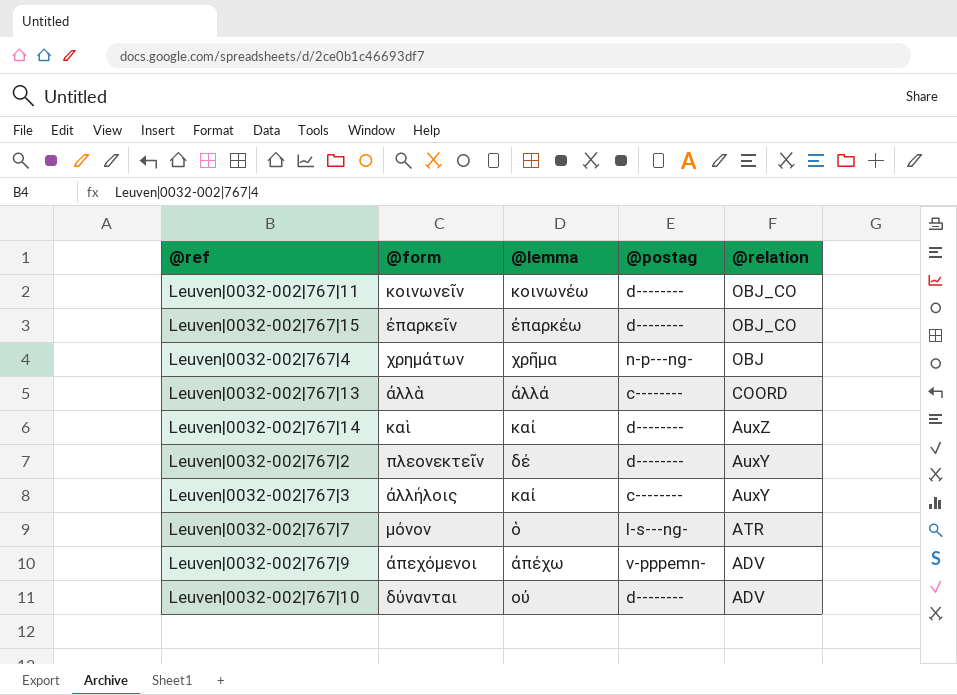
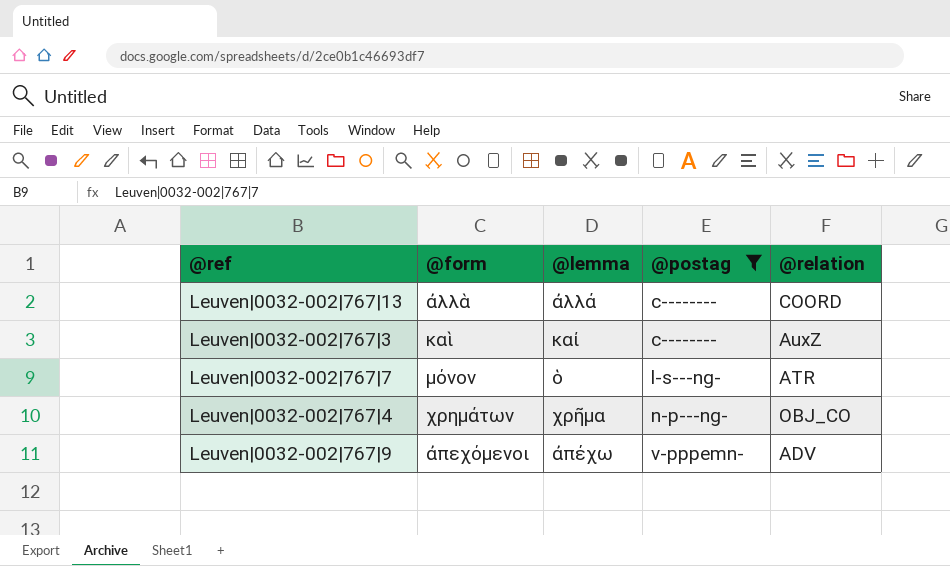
filter: none -> @postag != d--------
row order: @relation descending -> @postag ascending
Leuven|0032-002|767|3 | @form: ἀλλήλοις -> καὶ
Leuven|0032-002|767|3 | @relation: AuxY -> AuxZ
Leuven|0032-002|767|4 | @relation: OBJ -> OBJ_CO

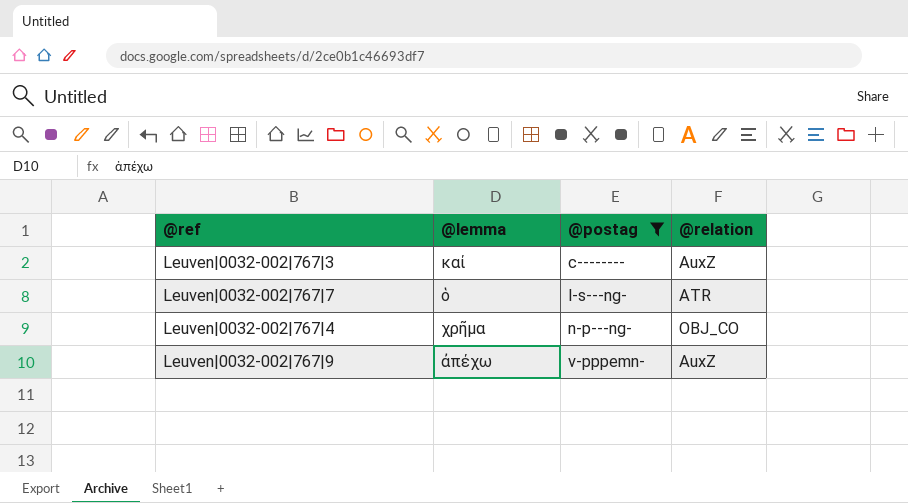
column @form | position: 2 -> none
row Leuven|0032-002|767|13: ἀλλὰ | ἀλλά | c-------- | COORD -> none
Leuven|0032-002|767|9 | @relation: ADV -> AuxZ

